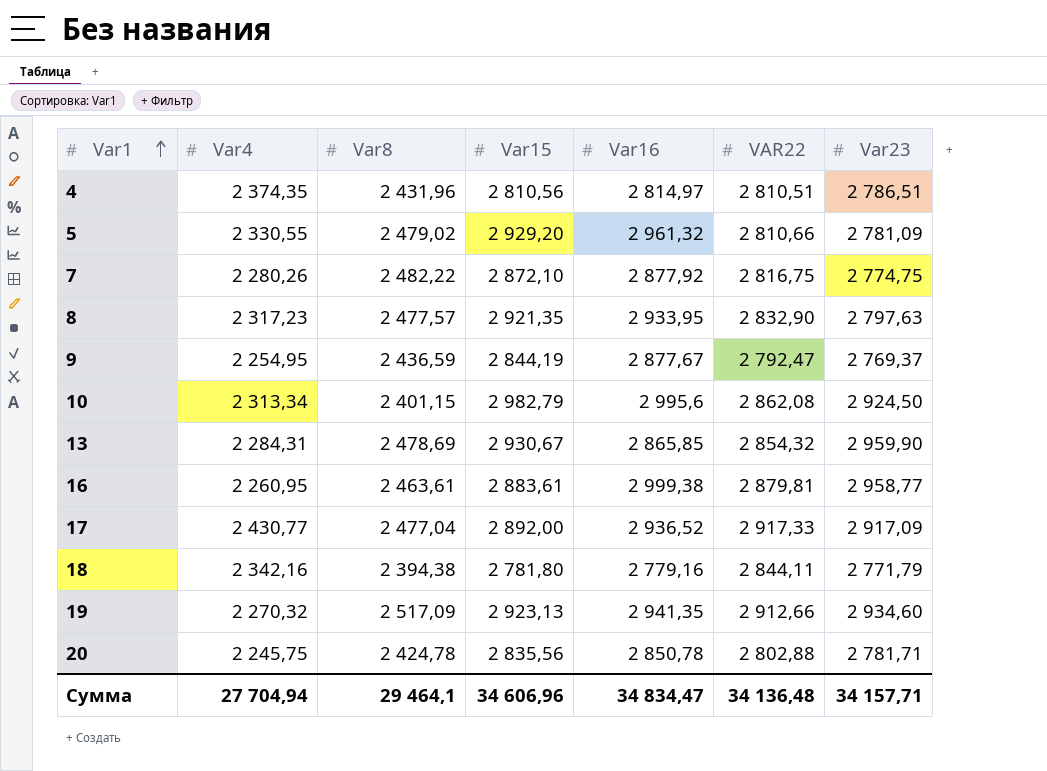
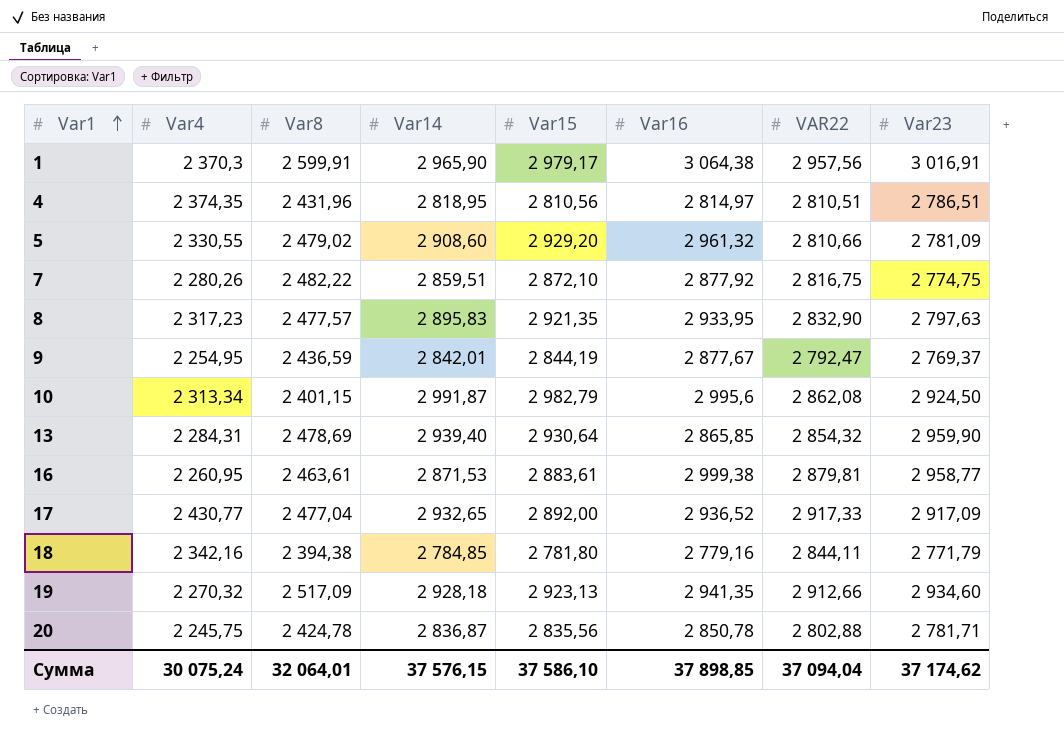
column Var14 | position: none -> 4
row 1: none -> 2 370,3 | 2 599,91 | 2 965,90 | 2 979,17 | 3 064,38 | 2 957,56 | 3 016,91
13 | Var15: 2 930,67 -> 2 930,64
Сумма | Var4: 27 704,94 -> 30 075,24
Сумма | Var8: 29 464,1 -> 32 064,01
Сумма | Var15: 34 606,96 -> 37 586,10
Сумма | Var16: 34 834,47 -> 37 898,85
Сумма | VAR22: 34 136,48 -> 37 094,04
Сумма | Var23: 34 157,71 -> 37 174,62

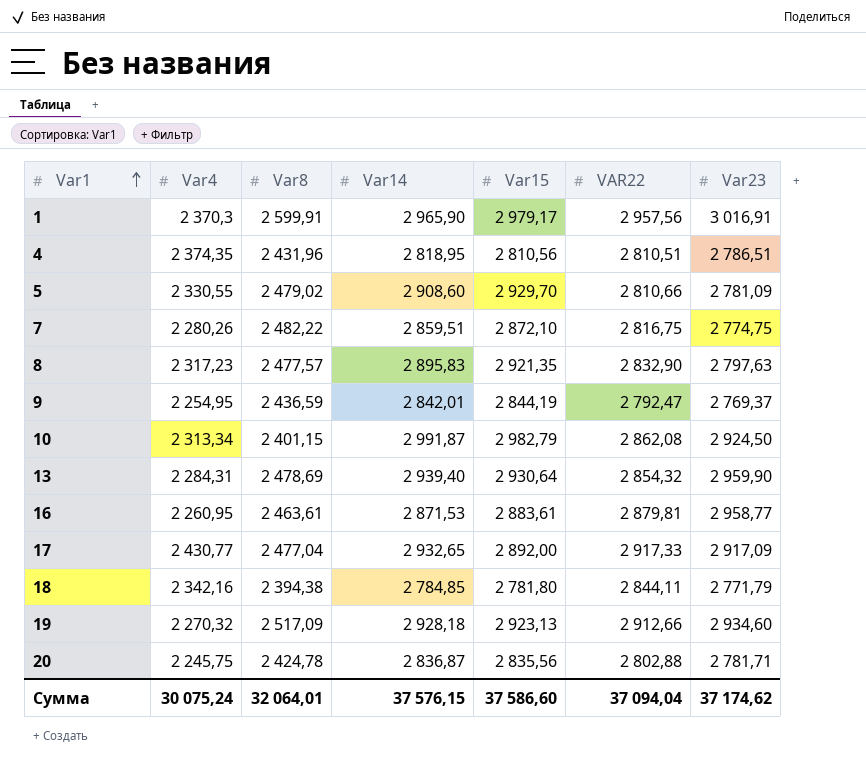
column Var16 | position: 6 -> none
5 | Var15: 2 929,20 -> 2 929,70
Сумма | Var15: 37 586,10 -> 37 586,60

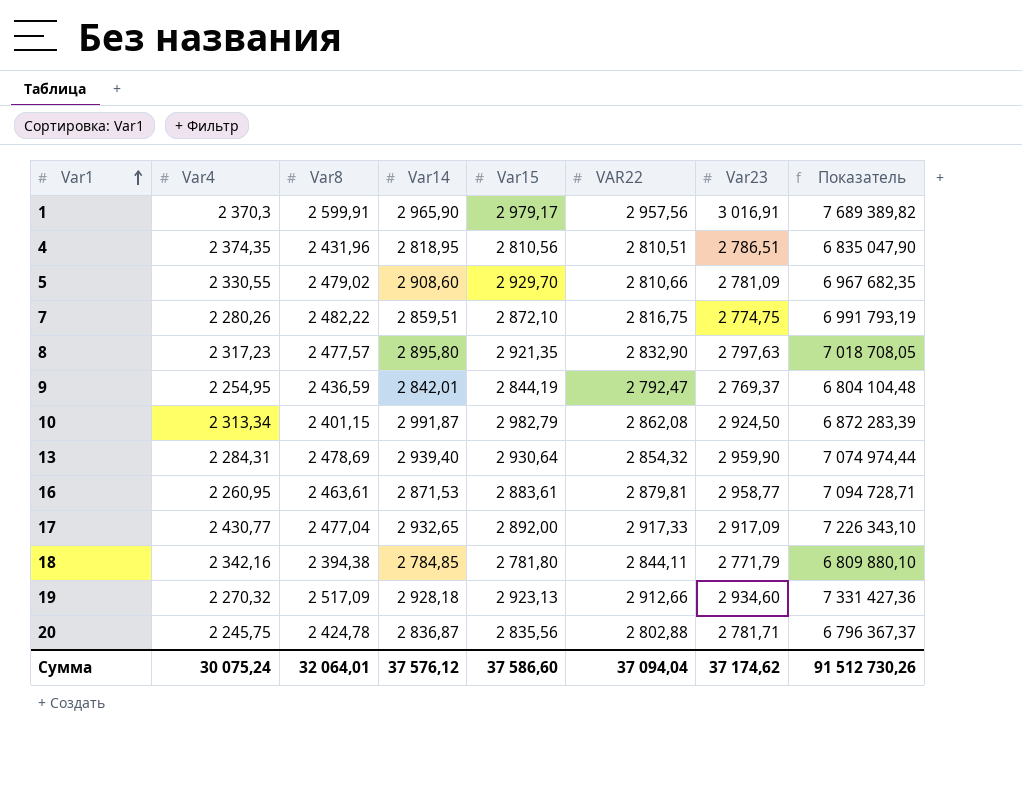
column Показатель | formula: none -> [Var8] * [VAR22]
8 | Var14: 2 895,83 -> 2 895,80
Сумма | Var14: 37 576,15 -> 37 576,12

